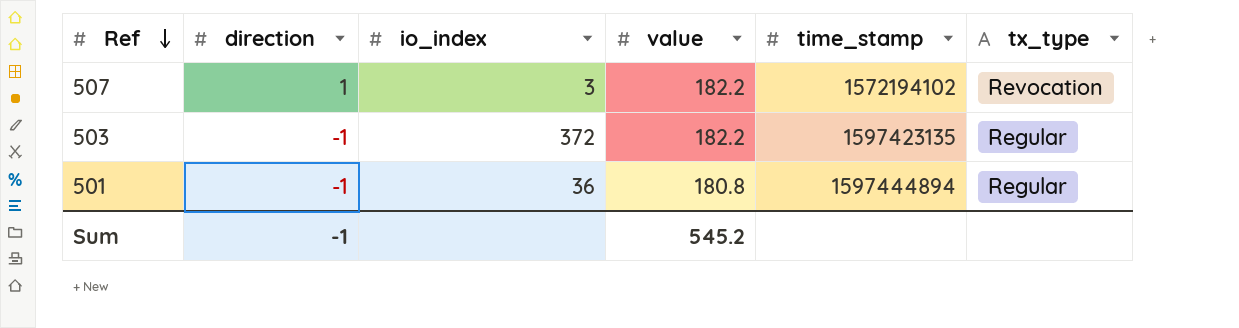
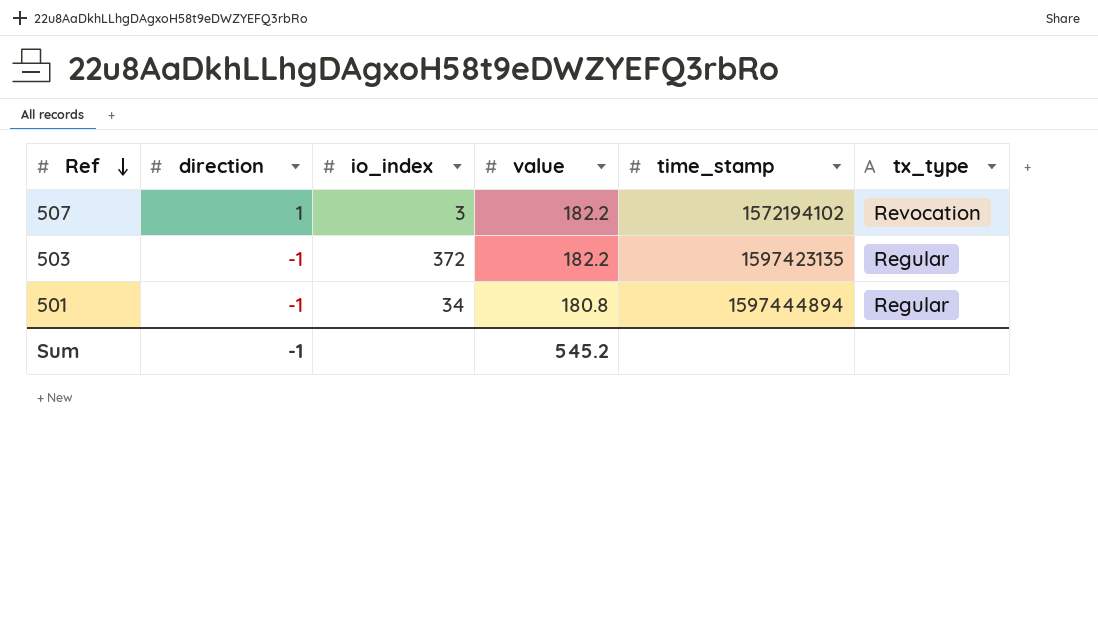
501 | io_index: 36 -> 34

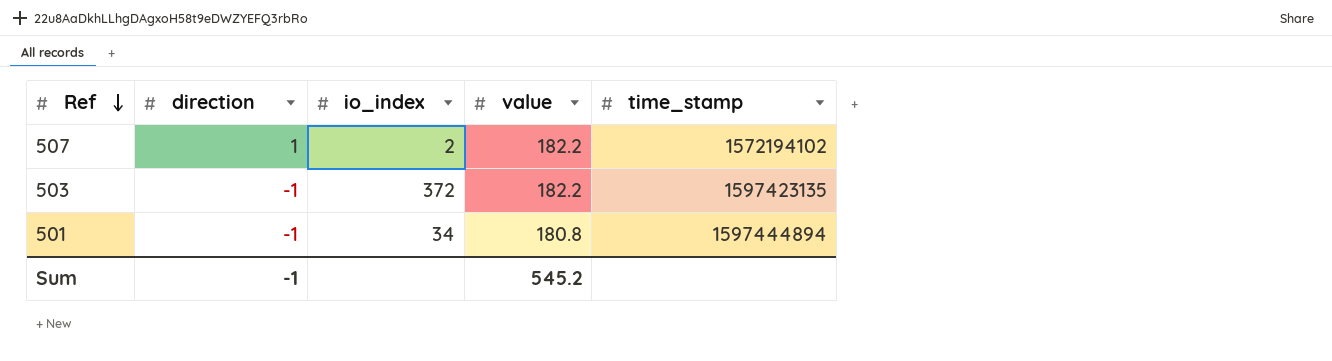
column tx_type | position: 6 -> none
507 | io_index: 3 -> 2

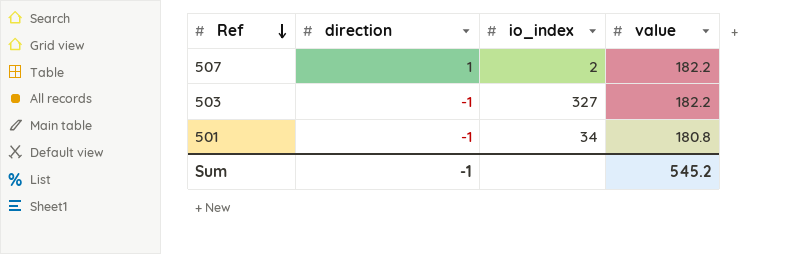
column time_stamp | position: 5 -> none
503 | io_index: 372 -> 327

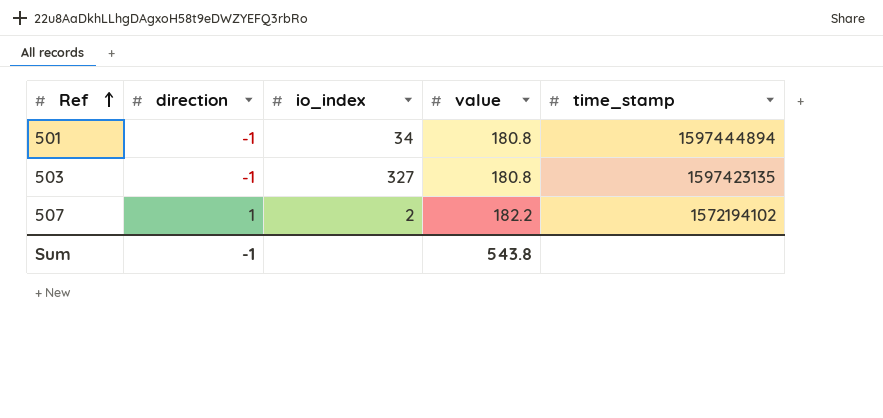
row order: Ref descending -> Ref ascending
column time_stamp | position: none -> 5
503 | value: 182.2 -> 180.8
Sum | value: 545.2 -> 543.8

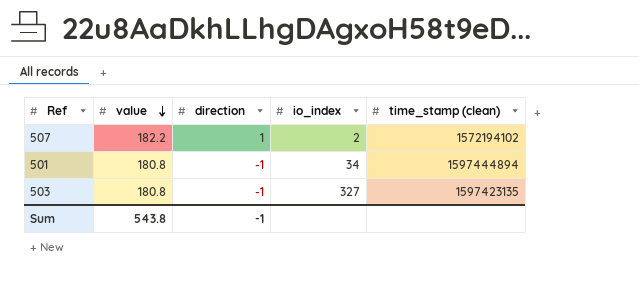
row order: Ref ascending -> value descending
column value | position: 4 -> 2
column name: time_stamp -> time_stamp (clean)

